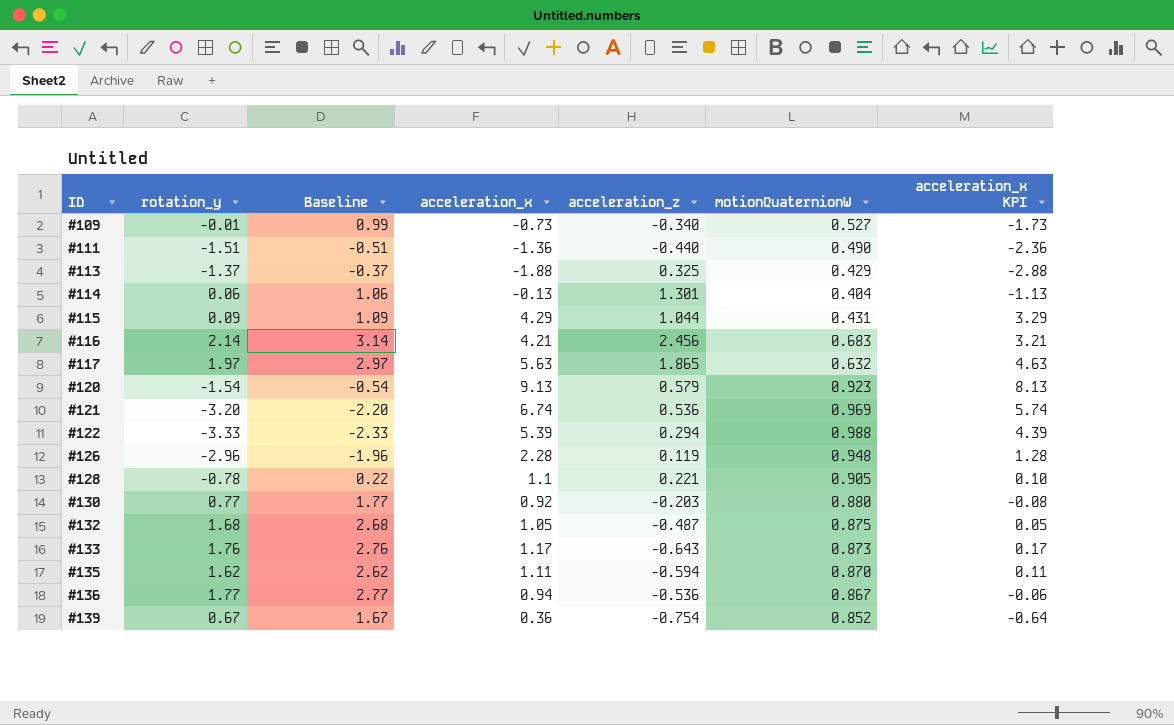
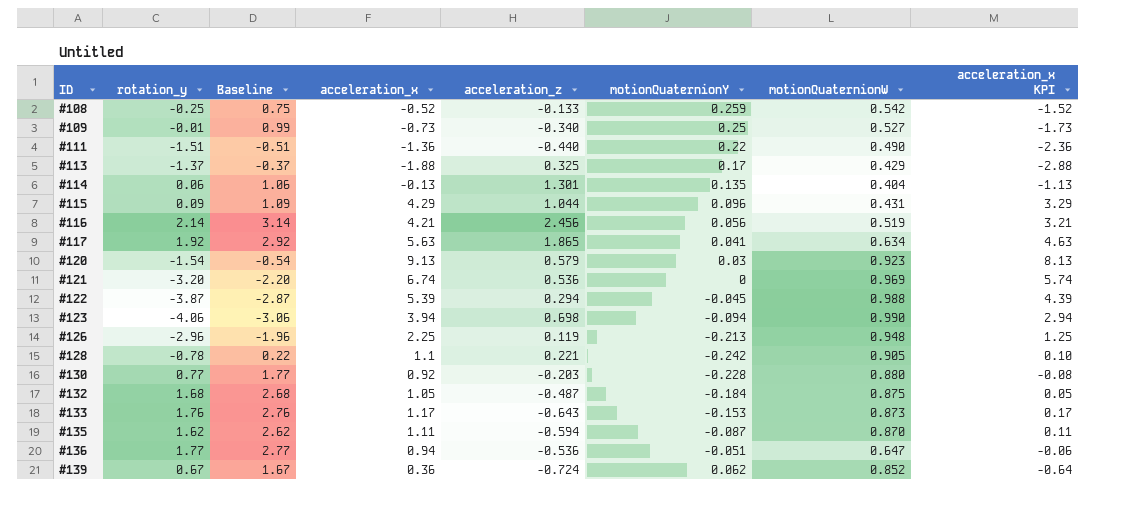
column motionQuaternionY | position: none -> 6
row #108: none -> -0.25 | 0.75 | -0.52 | -0.133 | 0.259 | 0.542 | -1.52
#116 | motionQuaternionW: 0.683 -> 0.519
#117 | rotation_y: 1.97 -> 1.92
#117 | Baseline: 2.97 -> 2.92
#117 | motionQuaternionW: 0.632 -> 0.634
#122 | rotation_y: -3.33 -> -3.87
#122 | Baseline: -2.33 -> -2.87
row #123: none -> -4.06 | -3.06 | 3.94 | 0.698 | -0.094 | 0.990 | 2.94
#126 | acceleration_x: 2.28 -> 2.25
#126 | acceleration_x KPI: 1.28 -> 1.25
#136 | motionQuaternionW: 0.867 -> 0.647
#139 | acceleration_z: -0.754 -> -0.724

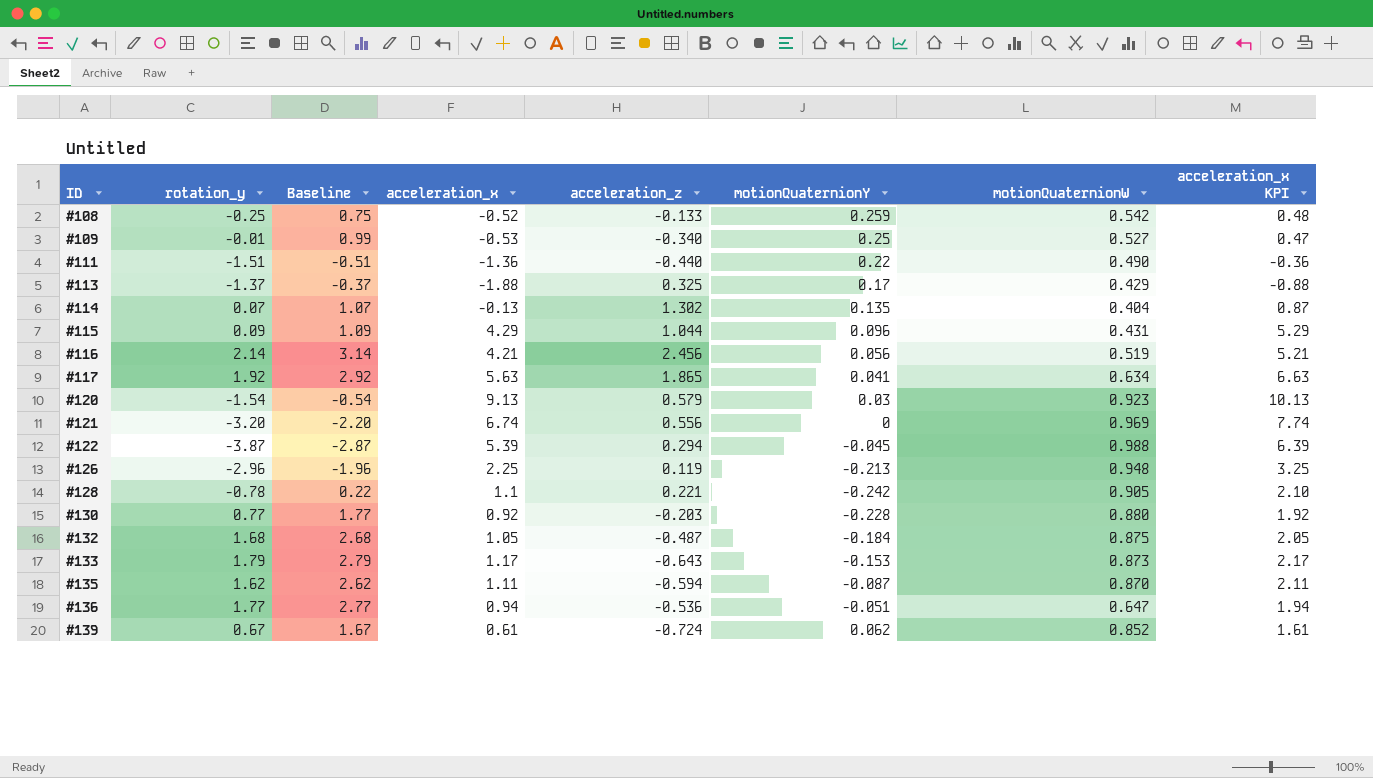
column acceleration_x KPI | formula: [acceleration_x] - 1 -> [acceleration_x] + 1
row #123: -4.06 | -3.06 | 3.94 | 0.698 | -0.094 | 0.990 | 2.94 -> none
#109 | acceleration_x: -0.73 -> -0.53
#114 | rotation_y: 0.06 -> 0.07
#114 | Baseline: 1.06 -> 1.07
#114 | acceleration_z: 1.301 -> 1.302
#121 | acceleration_z: 0.536 -> 0.556
#133 | rotation_y: 1.76 -> 1.79
#133 | Baseline: 2.76 -> 2.79
#139 | acceleration_x: 0.36 -> 0.61

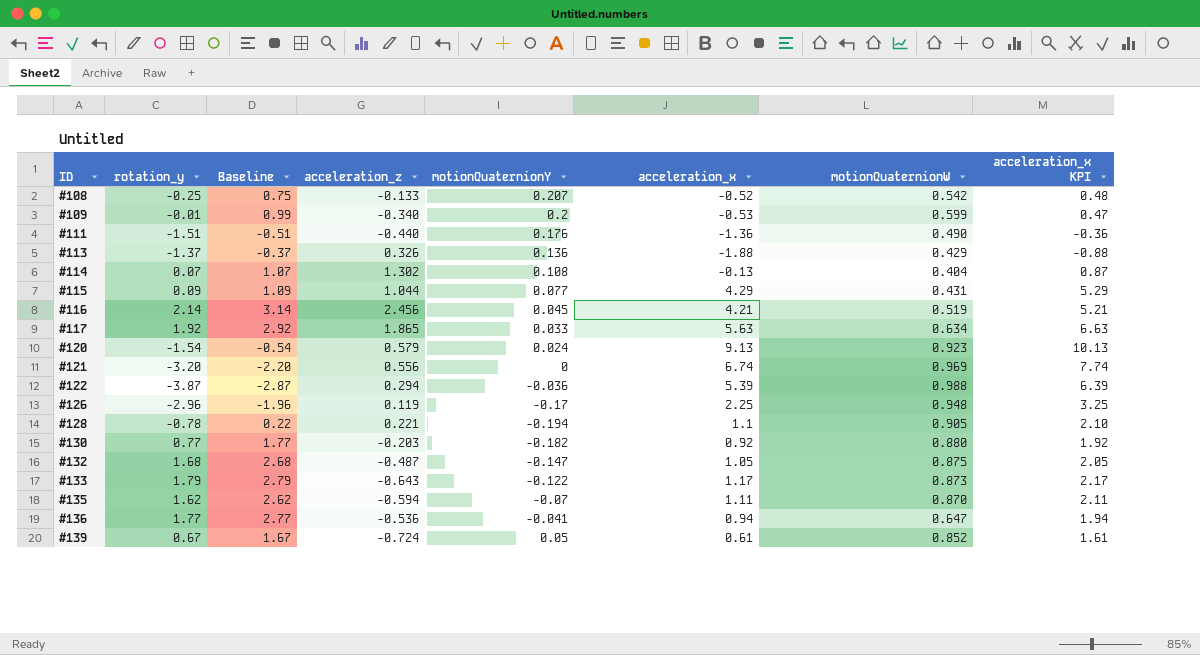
column acceleration_x | position: 4 -> 6
#108 | motionQuaternionY: 0.259 -> 0.207
#109 | motionQuaternionY: 0.25 -> 0.2
#109 | motionQuaternionW: 0.527 -> 0.599
#111 | motionQuaternionY: 0.22 -> 0.176
#113 | acceleration_z: 0.325 -> 0.326
#113 | motionQuaternionY: 0.17 -> 0.136
#114 | motionQuaternionY: 0.135 -> 0.108
#115 | motionQuaternionY: 0.096 -> 0.077
#116 | motionQuaternionY: 0.056 -> 0.045
#117 | motionQuaternionY: 0.041 -> 0.033
#120 | motionQuaternionY: 0.03 -> 0.024
#122 | motionQuaternionY: -0.045 -> -0.036
#126 | motionQuaternionY: -0.213 -> -0.17
#128 | motionQuaternionY: -0.242 -> -0.194
#130 | motionQuaternionY: -0.228 -> -0.182
#132 | motionQuaternionY: -0.184 -> -0.147
#133 | motionQuaternionY: -0.153 -> -0.122
#135 | motionQuaternionY: -0.087 -> -0.07
#136 | motionQuaternionY: -0.051 -> -0.041
#139 | motionQuaternionY: 0.062 -> 0.05

